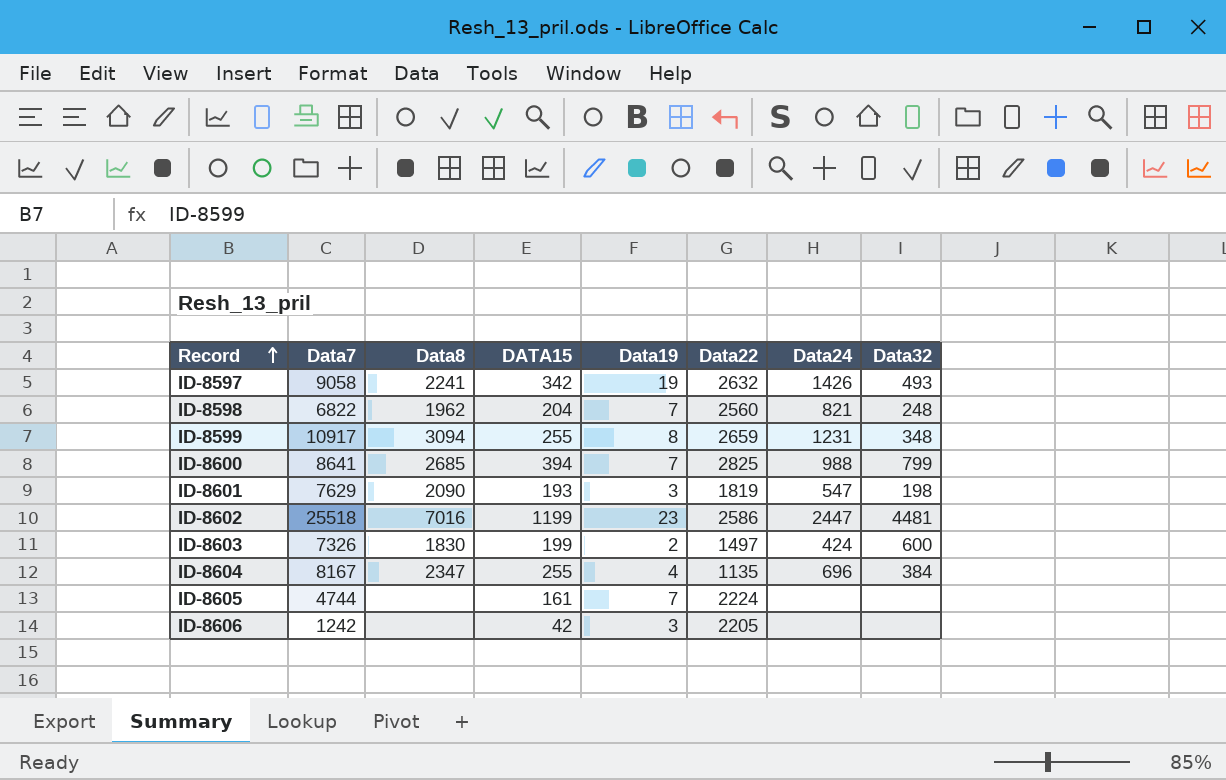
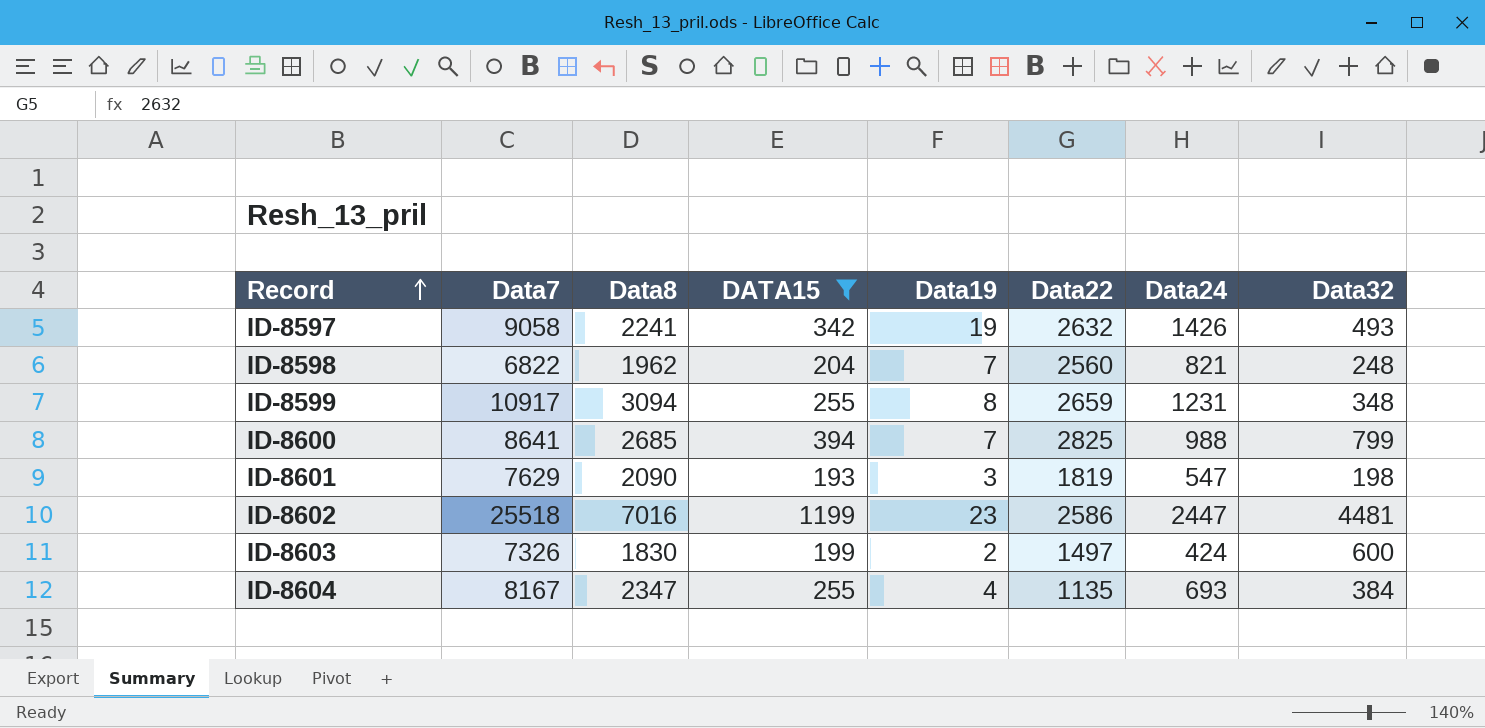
filter: none -> DATA15 >= 193
ID-8604 | Data24: 696 -> 693

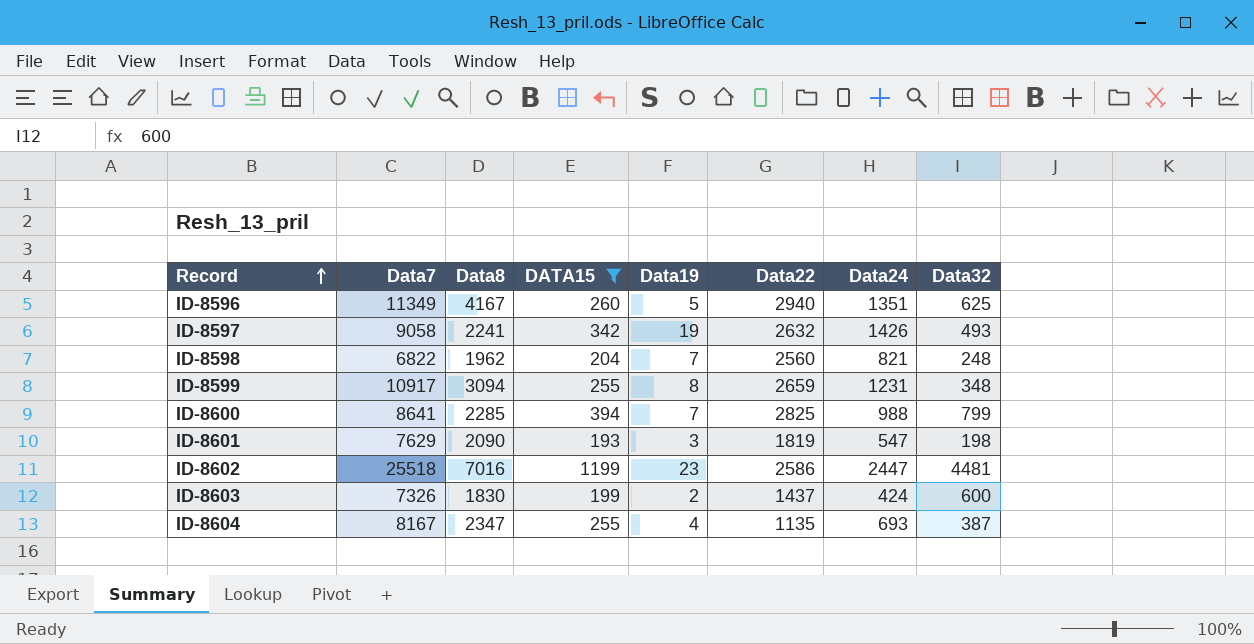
row ID-8596: none -> 11349 | 4167 | 260 | 5 | 2940 | 1351 | 625
ID-8600 | Data8: 2685 -> 2285
ID-8603 | Data22: 1497 -> 1437
ID-8604 | Data32: 384 -> 387

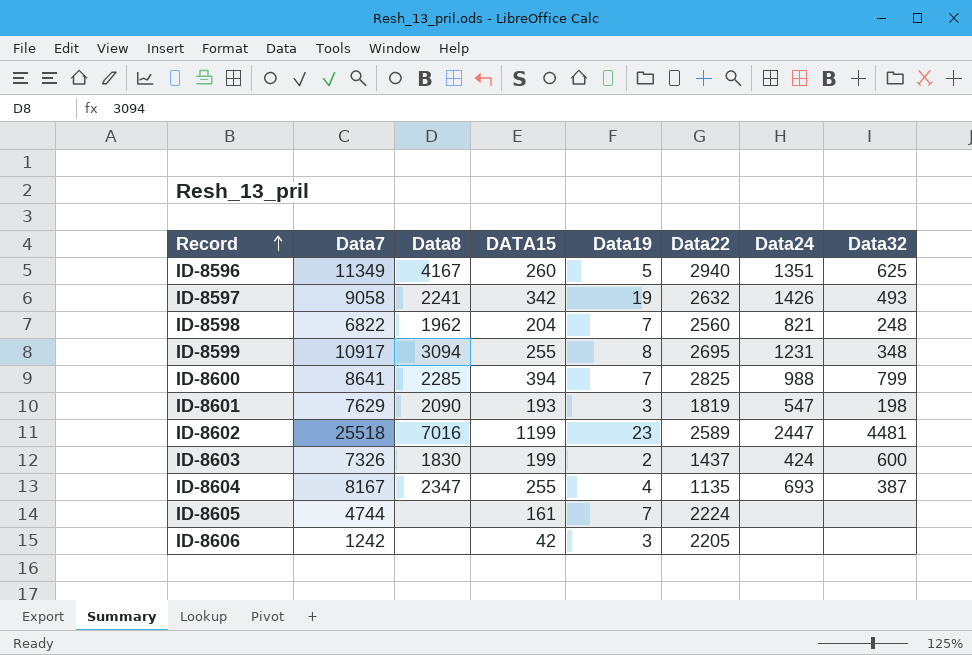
filter: DATA15 >= 193 -> none
ID-8599 | Data22: 2659 -> 2695
ID-8602 | Data22: 2586 -> 2589

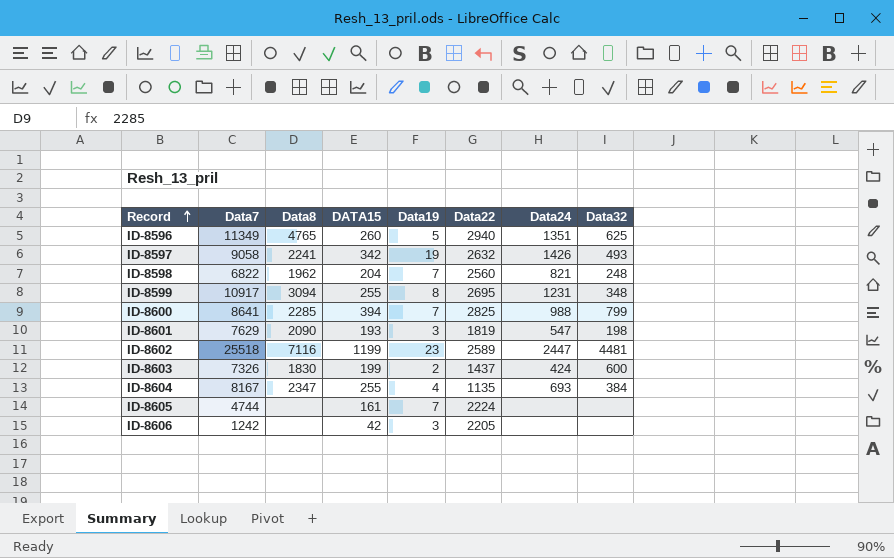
ID-8596 | Data8: 4167 -> 4765
ID-8602 | Data8: 7016 -> 7116
ID-8604 | Data32: 387 -> 384

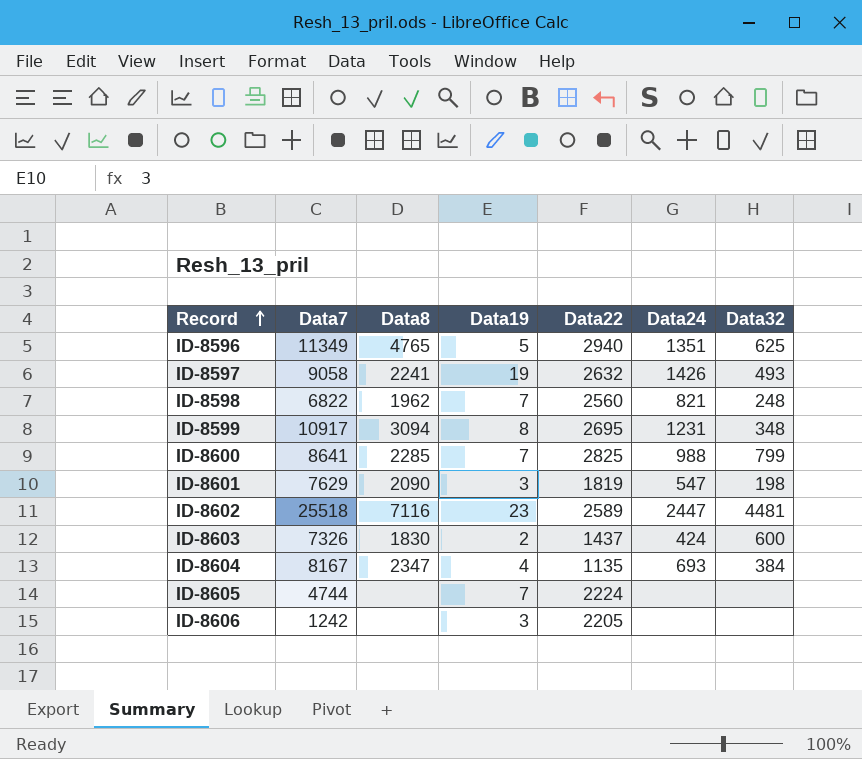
column DATA15 | position: 4 -> none

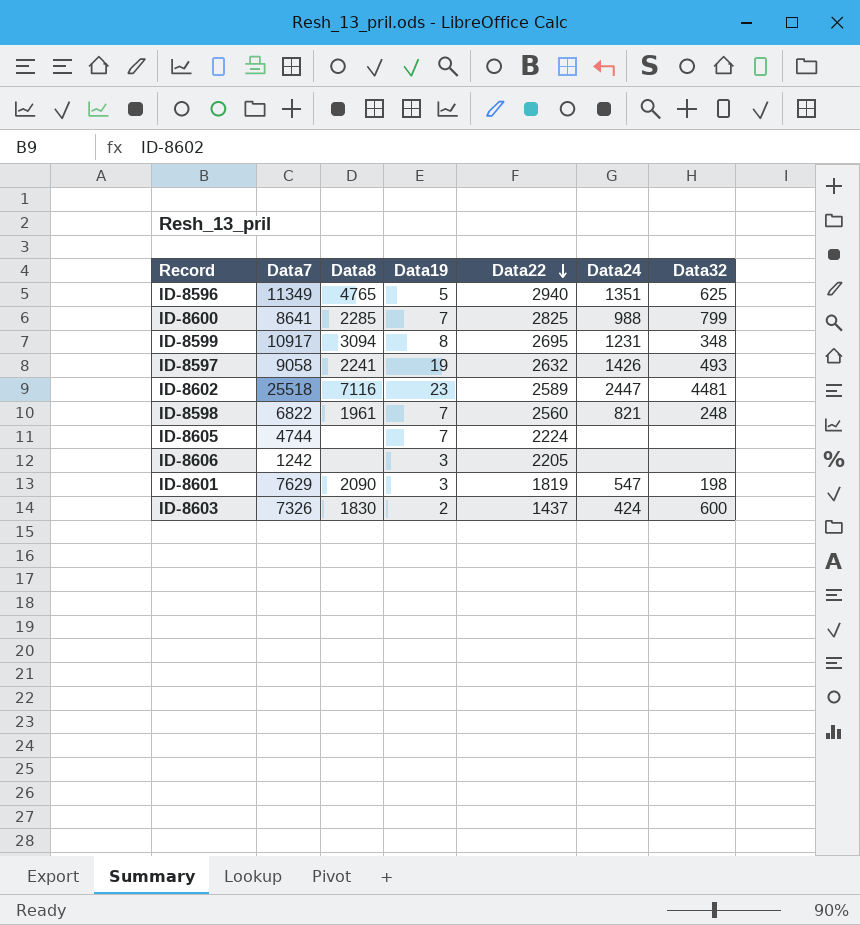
row order: Record ascending -> Data22 descending
row ID-8604: 8167 | 2347 | 4 | 1135 | 693 | 384 -> none
ID-8598 | Data8: 1962 -> 1961

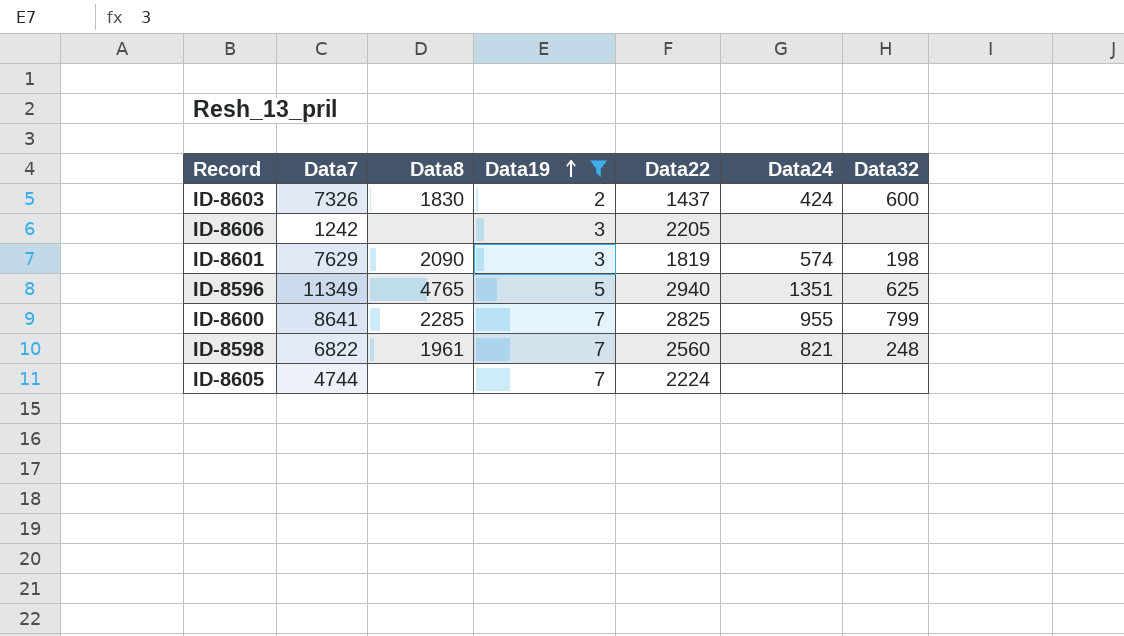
filter: none -> Data19 <= 7
row order: Data22 descending -> Data19 ascending
ID-8601 | Data24: 547 -> 574
ID-8600 | Data24: 988 -> 955

